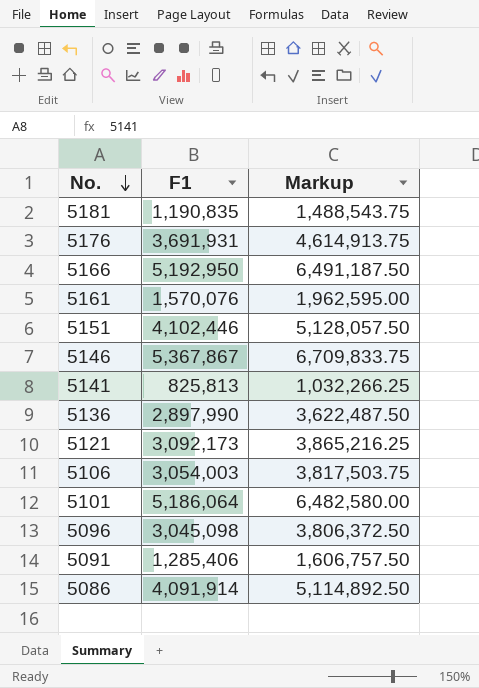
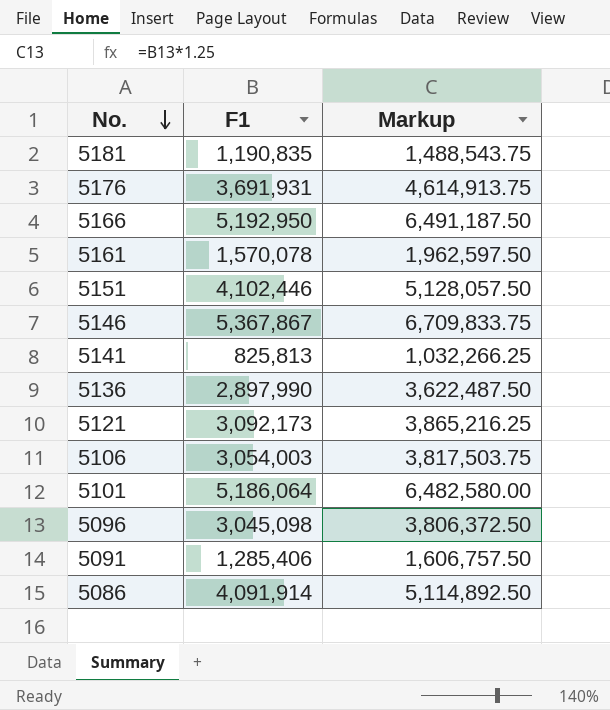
5161 | F1: 1,570,076 -> 1,570,078
5161 | Markup: 1,962,595.00 -> 1,962,597.50

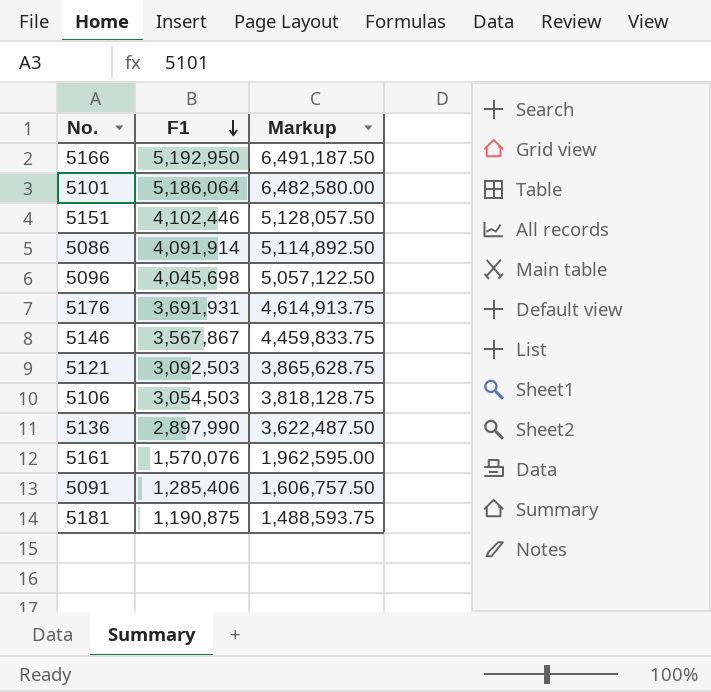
row order: No. descending -> F1 descending
row 5141: 825,813 | 1,032,266.25 -> none
5096 | F1: 3,045,098 -> 4,045,698
5096 | Markup: 3,806,372.50 -> 5,057,122.50
5146 | F1: 5,367,867 -> 3,567,867
5146 | Markup: 6,709,833.75 -> 4,459,833.75
5121 | F1: 3,092,173 -> 3,092,503
5121 | Markup: 3,865,216.25 -> 3,865,628.75
5106 | F1: 3,054,003 -> 3,054,503
5106 | Markup: 3,817,503.75 -> 3,818,128.75
5161 | F1: 1,570,078 -> 1,570,076
5161 | Markup: 1,962,597.50 -> 1,962,595.00
5181 | F1: 1,190,835 -> 1,190,875
5181 | Markup: 1,488,543.75 -> 1,488,593.75

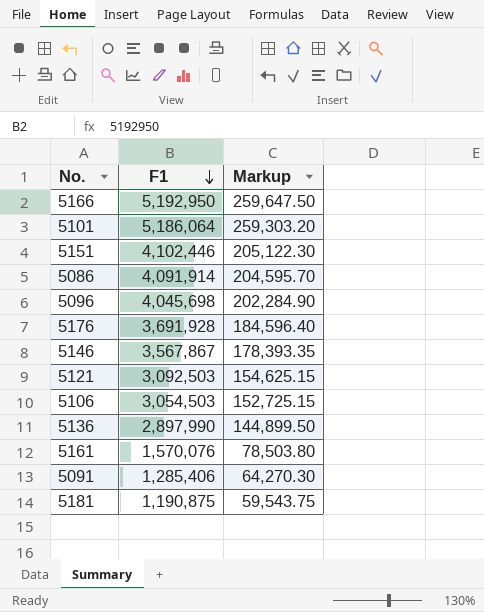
column Markup | formula: [F1] * 1.25 -> [F1] * 0.05
5176 | F1: 3,691,931 -> 3,691,928

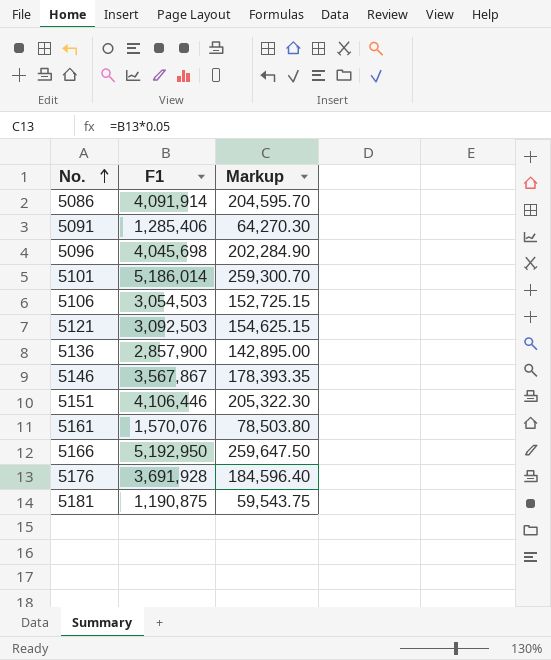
row order: F1 descending -> No. ascending
5101 | F1: 5,186,064 -> 5,186,014
5101 | Markup: 259,303.20 -> 259,300.70
5136 | F1: 2,897,990 -> 2,857,900
5136 | Markup: 144,899.50 -> 142,895.00
5151 | F1: 4,102,446 -> 4,106,446
5151 | Markup: 205,122.30 -> 205,322.30

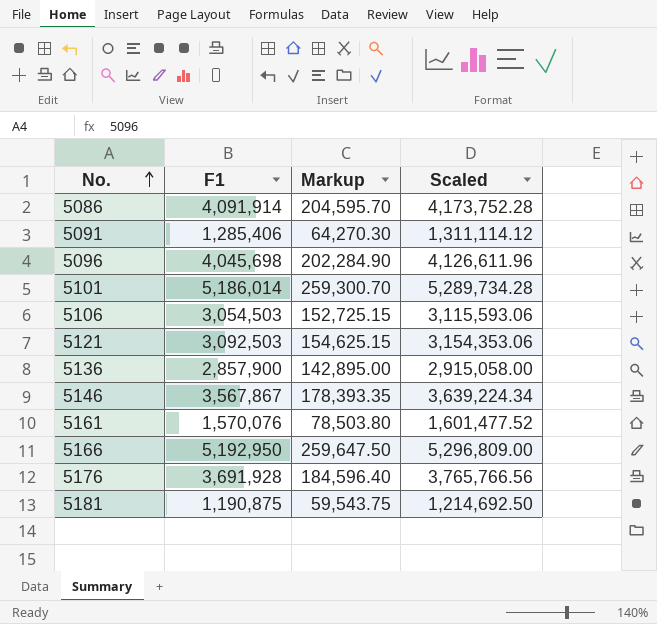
column Scaled | formula: none -> [F1] * 1.02
row 5151: 4,106,446 | 205,322.30 -> none

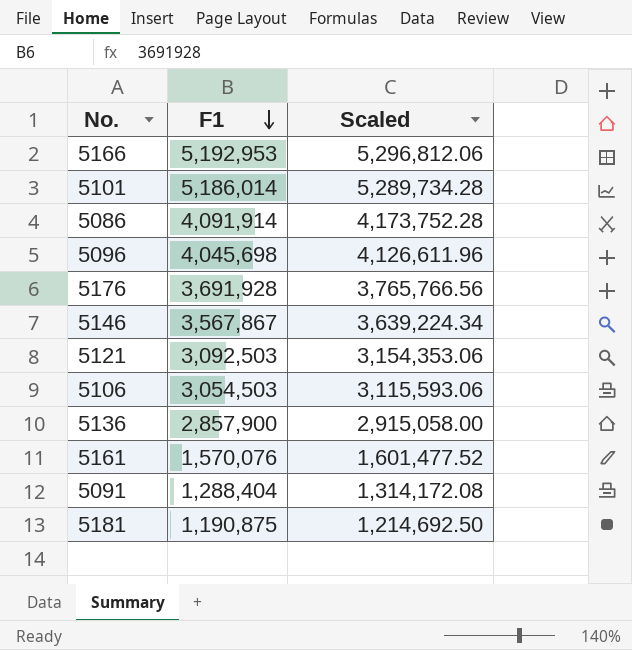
row order: No. ascending -> F1 descending
column Markup | formula: [F1] * 0.05 -> none
5166 | F1: 5,192,950 -> 5,192,953
5166 | Scaled: 5,296,809.00 -> 5,296,812.06
5091 | F1: 1,285,406 -> 1,288,404
5091 | Scaled: 1,311,114.12 -> 1,314,172.08

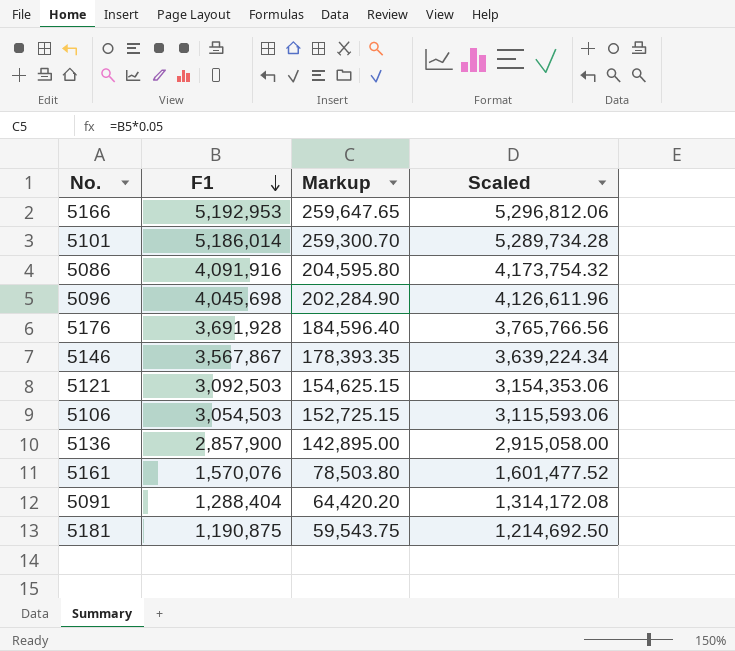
column Markup | formula: none -> [F1] * 0.05
5086 | F1: 4,091,914 -> 4,091,916
5086 | Scaled: 4,173,752.28 -> 4,173,754.32

